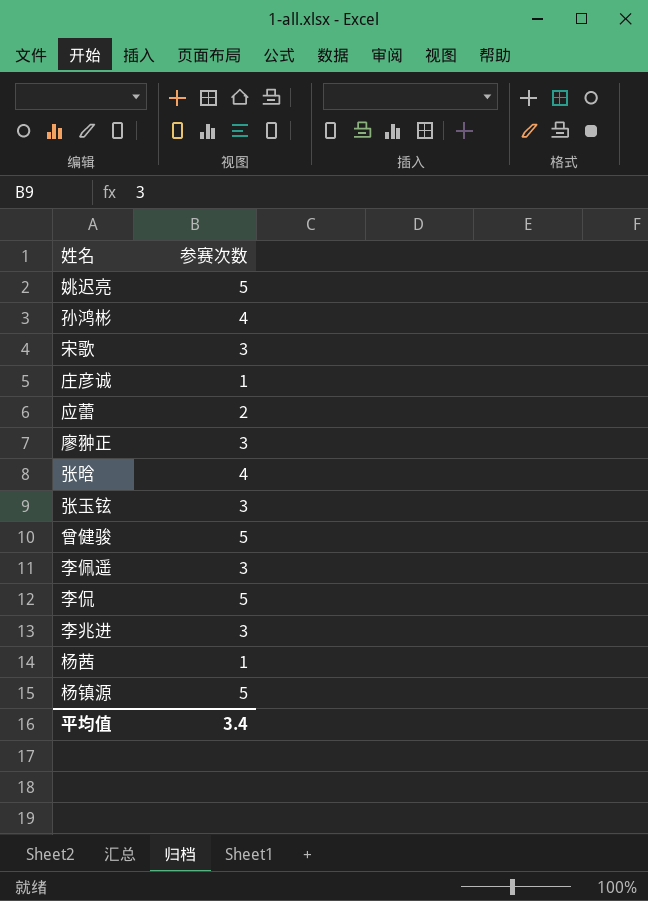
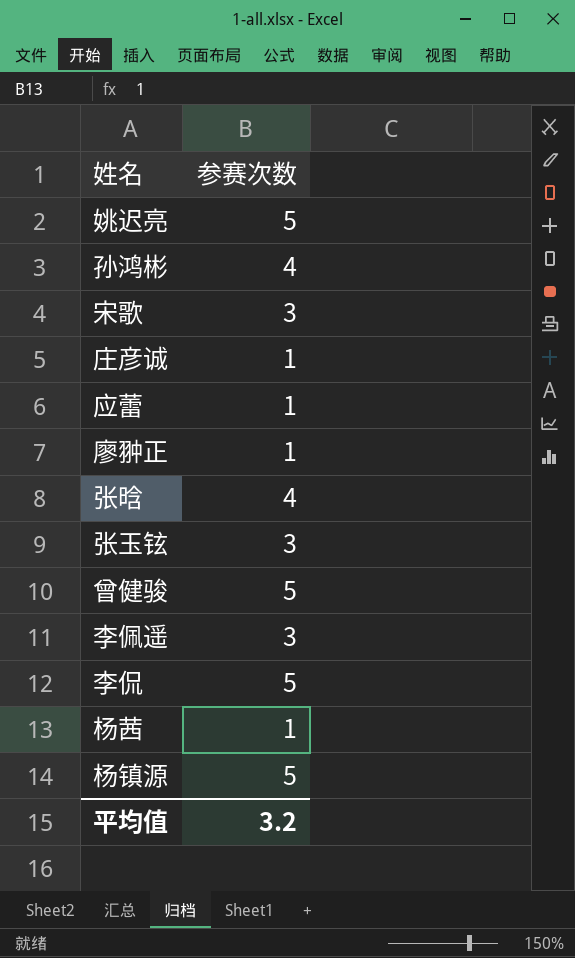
row 李兆进: 3 -> none
应蕾 | 参赛次数: 2 -> 1
廖翀正 | 参赛次数: 3 -> 1
平均值 | 参赛次数: 3.4 -> 3.2

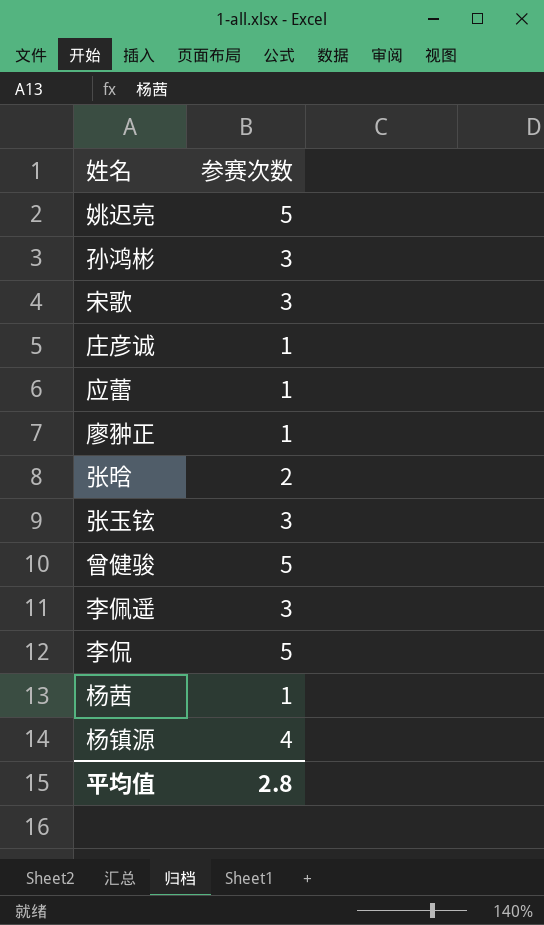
孙鸿彬 | 参赛次数: 4 -> 3
张晗 | 参赛次数: 4 -> 2
杨镇源 | 参赛次数: 5 -> 4
平均值 | 参赛次数: 3.2 -> 2.8

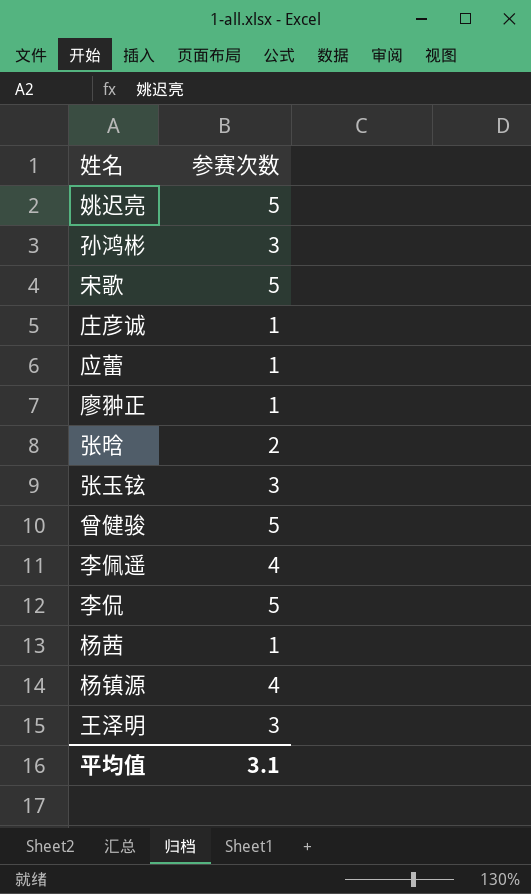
宋歌 | 参赛次数: 3 -> 5
李佩遥 | 参赛次数: 3 -> 4
row 王泽明: none -> 3
平均值 | 参赛次数: 2.8 -> 3.1

